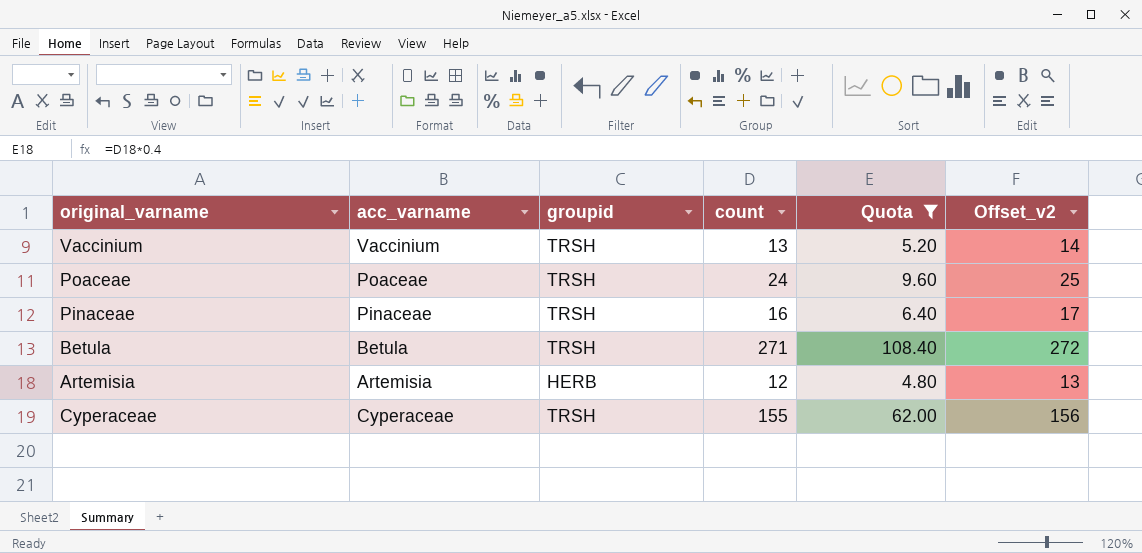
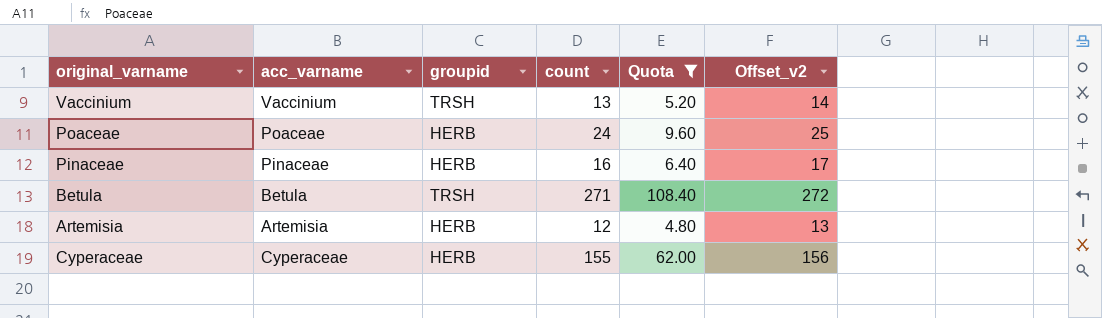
Poaceae | groupid: TRSH -> HERB
Pinaceae | groupid: TRSH -> HERB
Cyperaceae | groupid: TRSH -> HERB

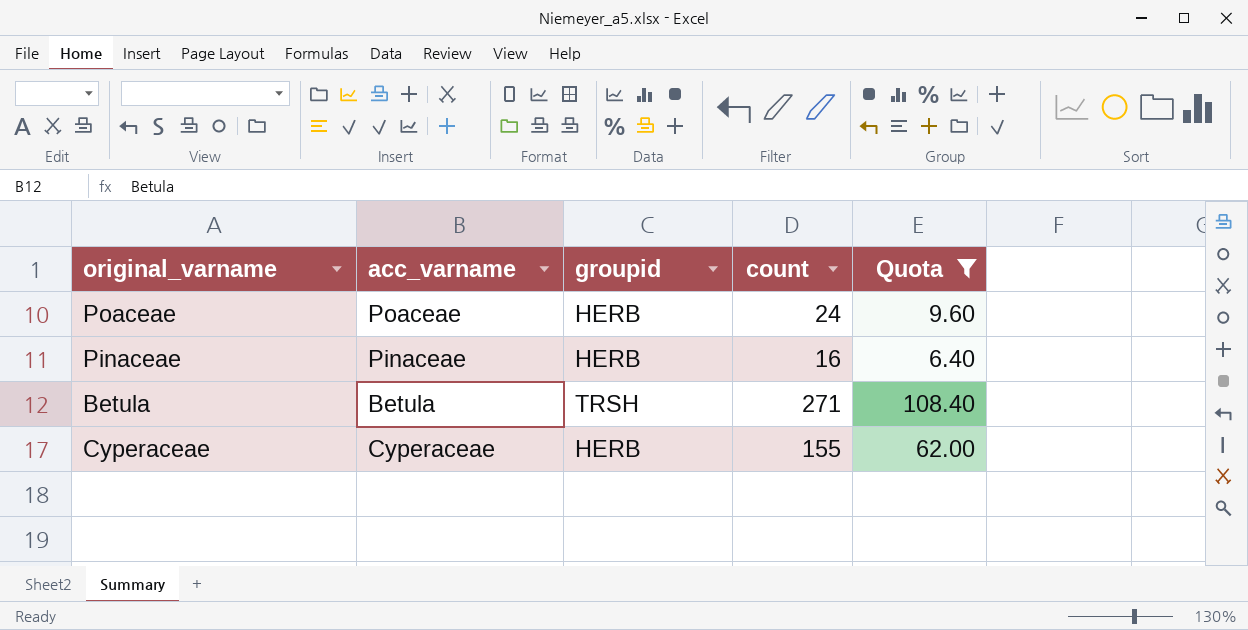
column Offset_v2 | formula: [count] + 1 -> none
row Vaccinium: Vaccinium | TRSH | 13 | 5.20 | 14 -> none
row Artemisia: Artemisia | HERB | 12 | 4.80 | 13 -> none

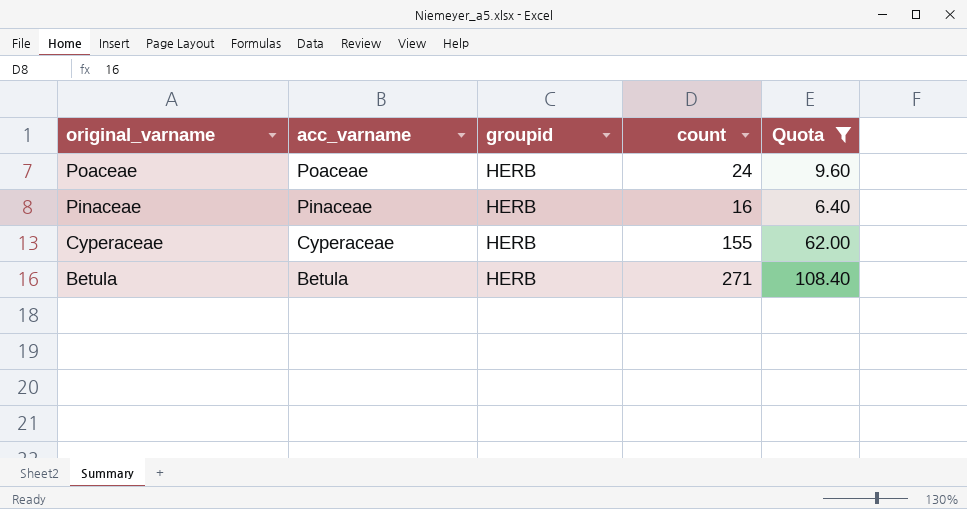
row order: none -> original_varname descending
Betula | groupid: TRSH -> HERB

